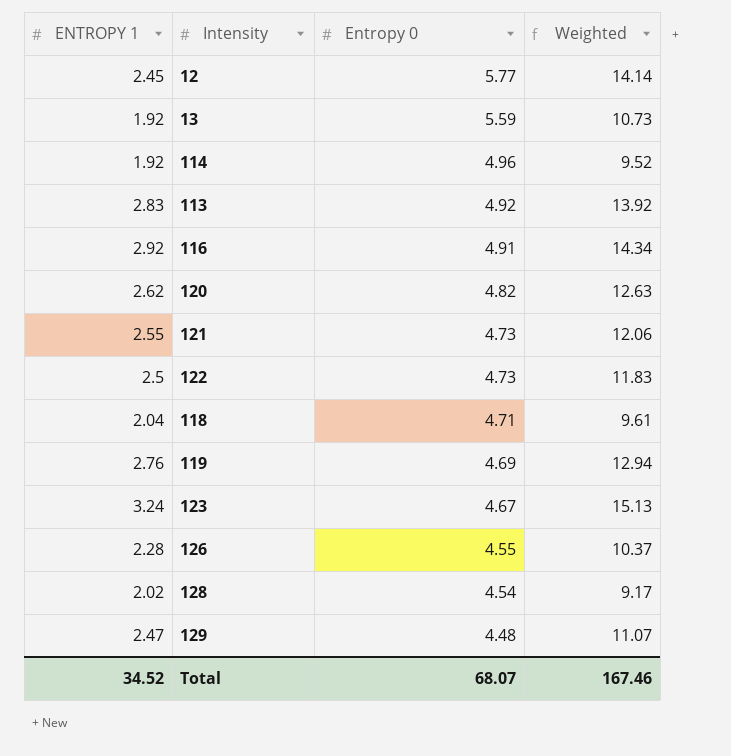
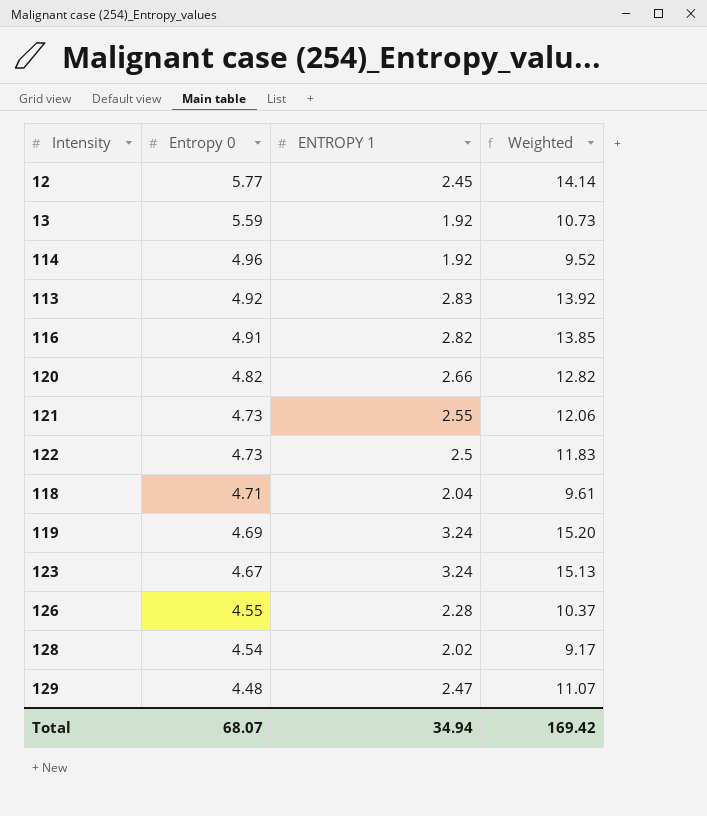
column ENTROPY 1 | position: 1 -> 3
116 | ENTROPY 1: 2.92 -> 2.82
116 | Weighted: 14.34 -> 13.85
120 | ENTROPY 1: 2.62 -> 2.66
120 | Weighted: 12.63 -> 12.82
119 | ENTROPY 1: 2.76 -> 3.24
119 | Weighted: 12.94 -> 15.20
Total | ENTROPY 1: 34.52 -> 34.94
Total | Weighted: 167.46 -> 169.42

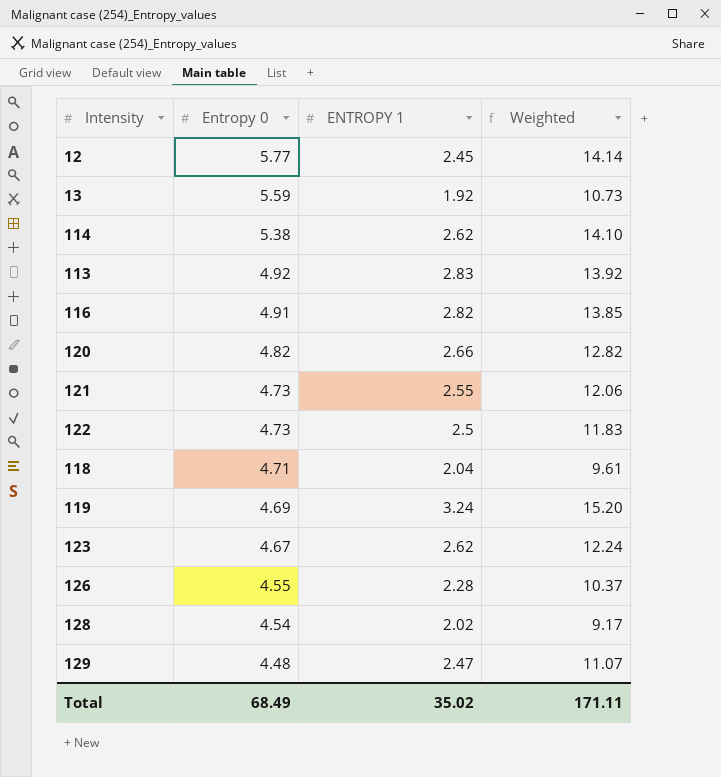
114 | Entropy 0: 4.96 -> 5.38
114 | ENTROPY 1: 1.92 -> 2.62
114 | Weighted: 9.52 -> 14.10
123 | ENTROPY 1: 3.24 -> 2.62
123 | Weighted: 15.13 -> 12.24
Total | Entropy 0: 68.07 -> 68.49
Total | ENTROPY 1: 34.94 -> 35.02
Total | Weighted: 169.42 -> 171.11

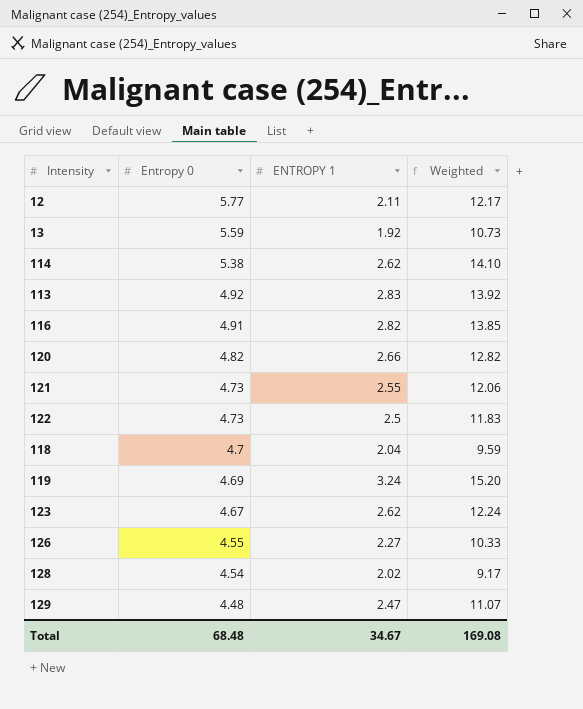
12 | ENTROPY 1: 2.45 -> 2.11
12 | Weighted: 14.14 -> 12.17
118 | Entropy 0: 4.71 -> 4.7
118 | Weighted: 9.61 -> 9.59
126 | ENTROPY 1: 2.28 -> 2.27
126 | Weighted: 10.37 -> 10.33
Total | Entropy 0: 68.49 -> 68.48
Total | ENTROPY 1: 35.02 -> 34.67
Total | Weighted: 171.11 -> 169.08

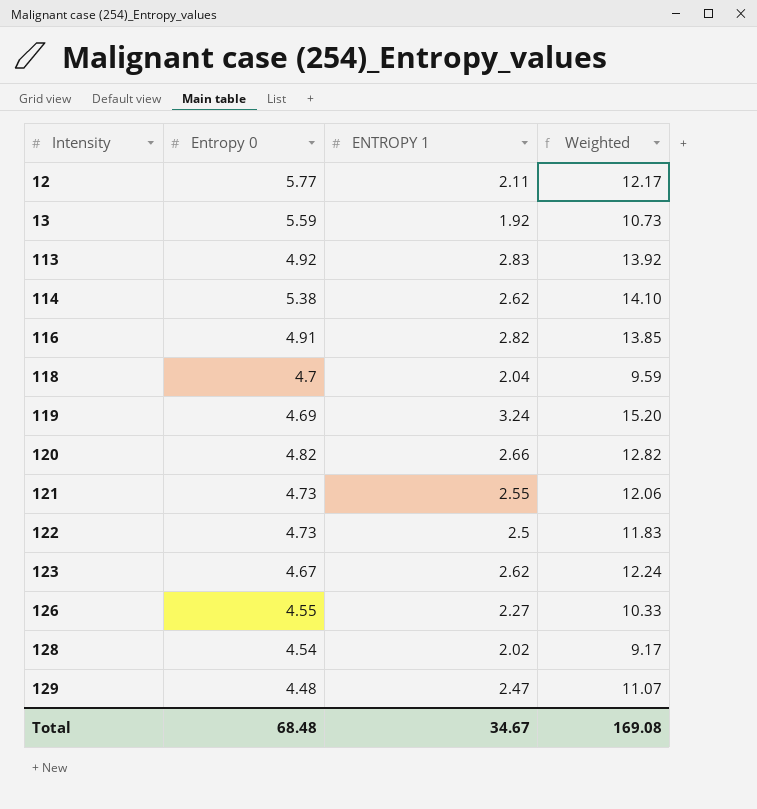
row order: Entropy 0 descending -> Intensity ascending

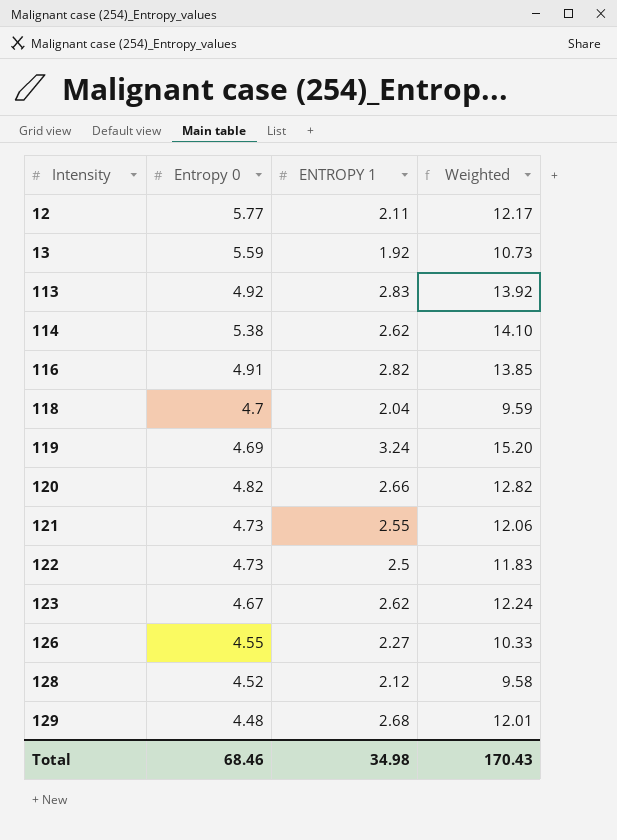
128 | Entropy 0: 4.54 -> 4.52
128 | ENTROPY 1: 2.02 -> 2.12
128 | Weighted: 9.17 -> 9.58
129 | ENTROPY 1: 2.47 -> 2.68
129 | Weighted: 11.07 -> 12.01
Total | Entropy 0: 68.48 -> 68.46
Total | ENTROPY 1: 34.67 -> 34.98
Total | Weighted: 169.08 -> 170.43

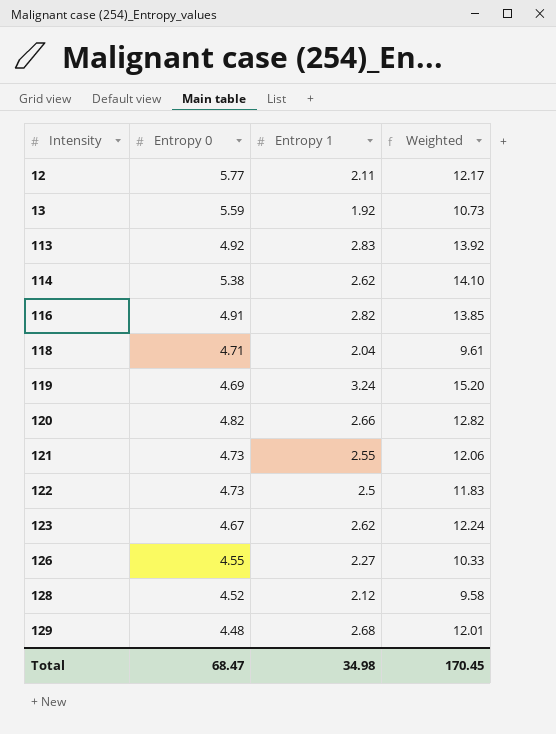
column name: ENTROPY 1 -> Entropy 1
118 | Entropy 0: 4.7 -> 4.71
118 | Weighted: 9.59 -> 9.61
Total | Entropy 0: 68.46 -> 68.47
Total | Weighted: 170.43 -> 170.45

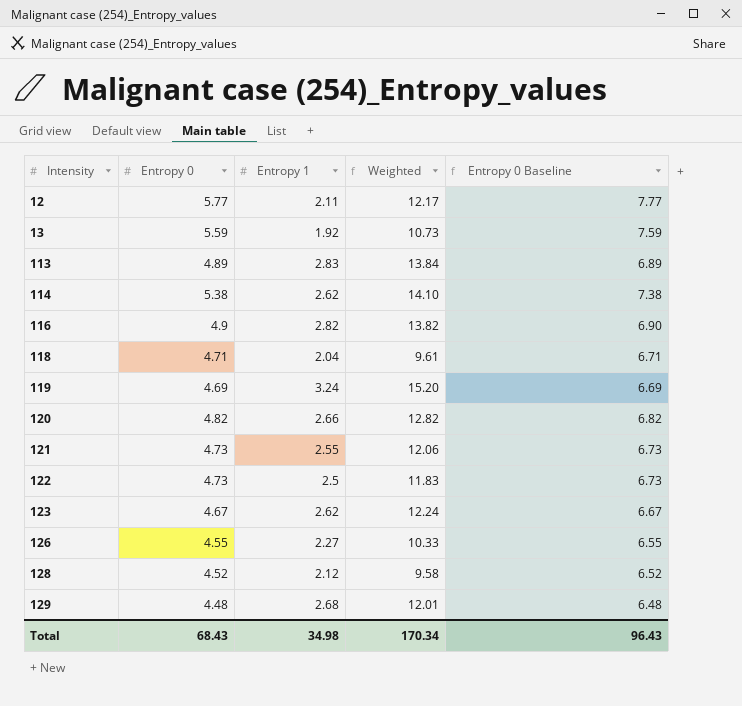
column Entropy 0 Baseline | formula: none -> [Entropy 0] + 2
113 | Entropy 0: 4.92 -> 4.89
113 | Weighted: 13.92 -> 13.84
116 | Entropy 0: 4.91 -> 4.9
116 | Weighted: 13.85 -> 13.82
Total | Entropy 0: 68.47 -> 68.43
Total | Weighted: 170.45 -> 170.34

